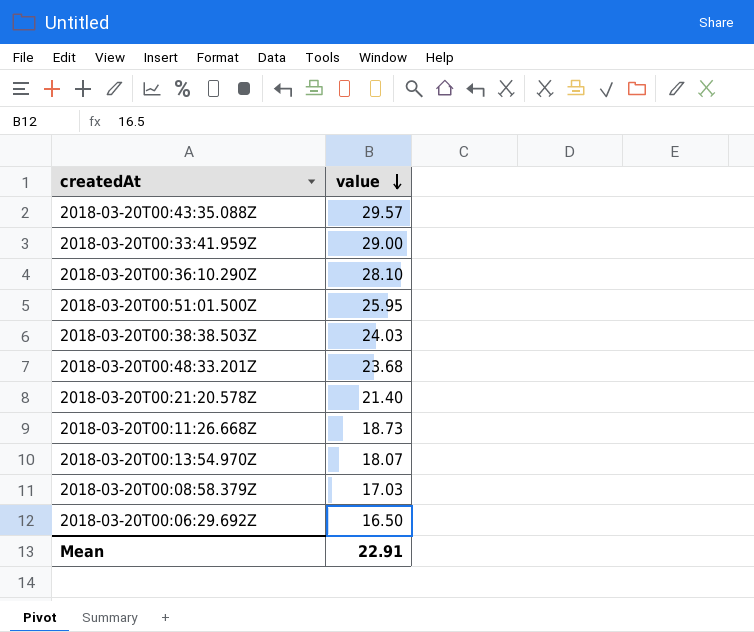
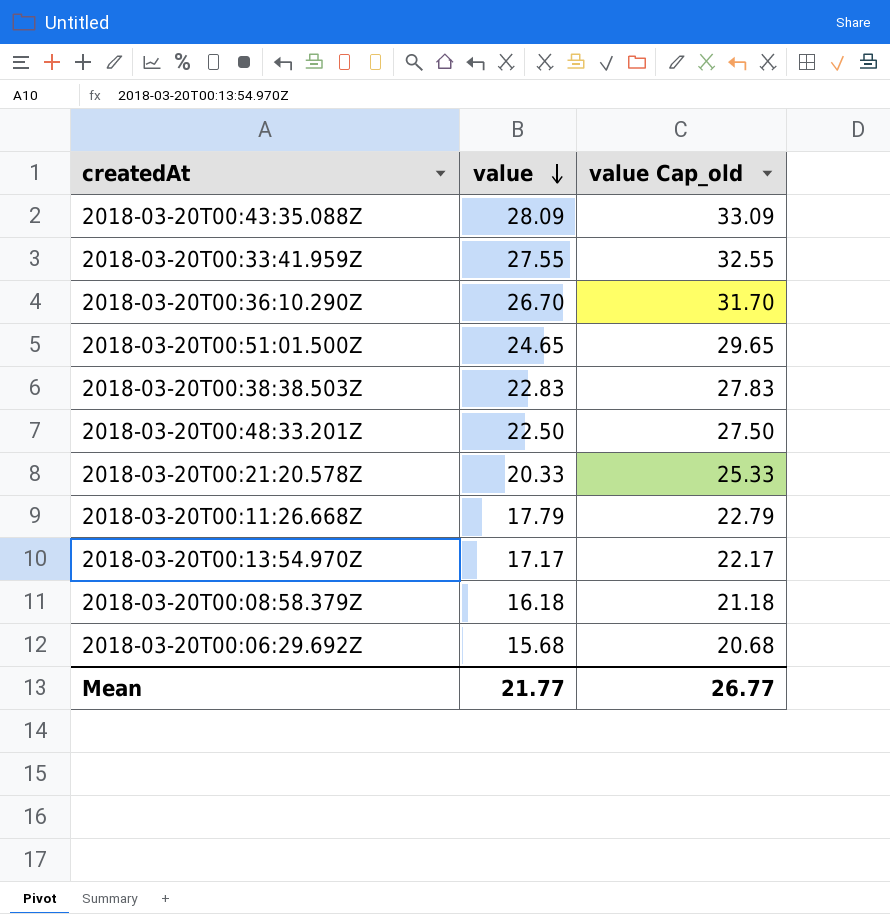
column value Cap_old | formula: none -> [value] + 5
2018-03-20T00:43:35.088Z | value: 29.57 -> 28.09
2018-03-20T00:33:41.959Z | value: 29.00 -> 27.55
2018-03-20T00:36:10.290Z | value: 28.10 -> 26.70
2018-03-20T00:51:01.500Z | value: 25.95 -> 24.65
2018-03-20T00:38:38.503Z | value: 24.03 -> 22.83
2018-03-20T00:48:33.201Z | value: 23.68 -> 22.50
2018-03-20T00:21:20.578Z | value: 21.40 -> 20.33
2018-03-20T00:11:26.668Z | value: 18.73 -> 17.79
2018-03-20T00:13:54.970Z | value: 18.07 -> 17.17
2018-03-20T00:08:58.379Z | value: 17.03 -> 16.18
2018-03-20T00:06:29.692Z | value: 16.50 -> 15.68
Mean | value: 22.91 -> 21.77

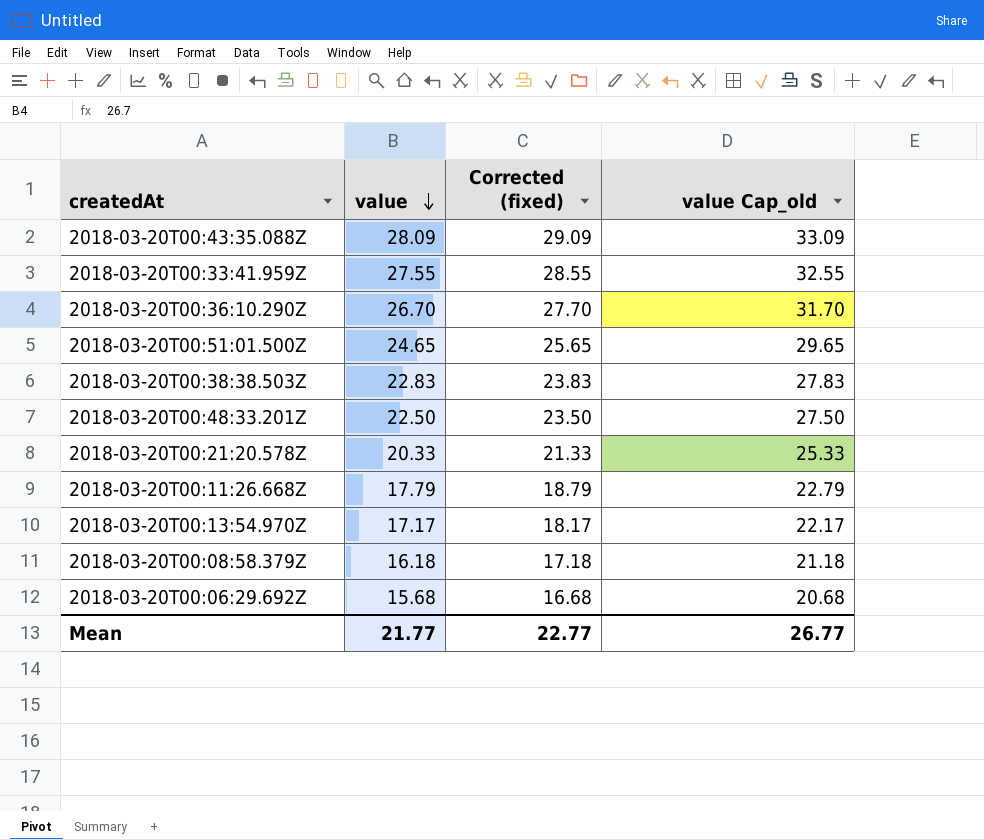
column Corrected (fixed) | formula: none -> [value] + 1

